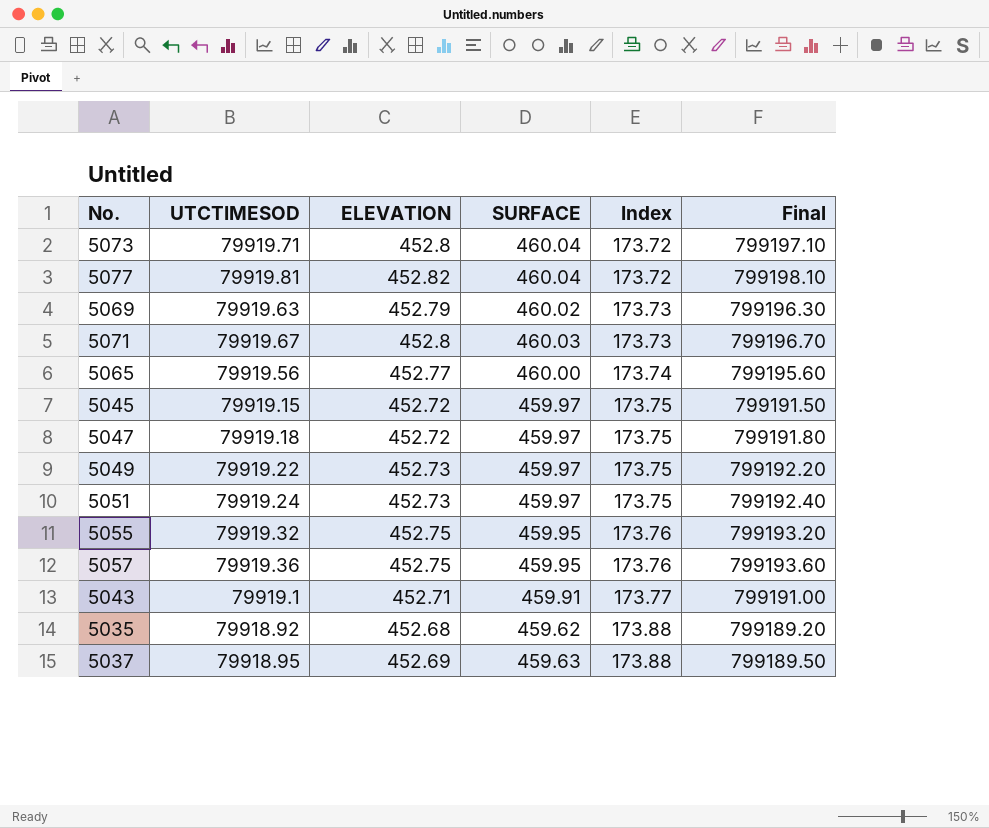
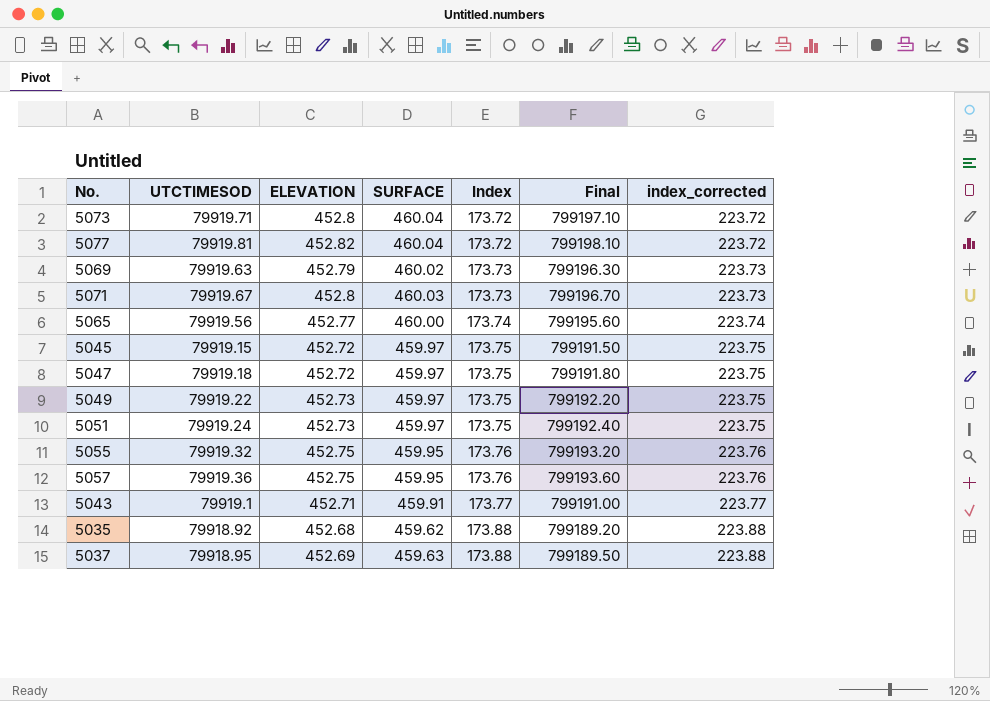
column index_corrected | formula: none -> [Index] + 50

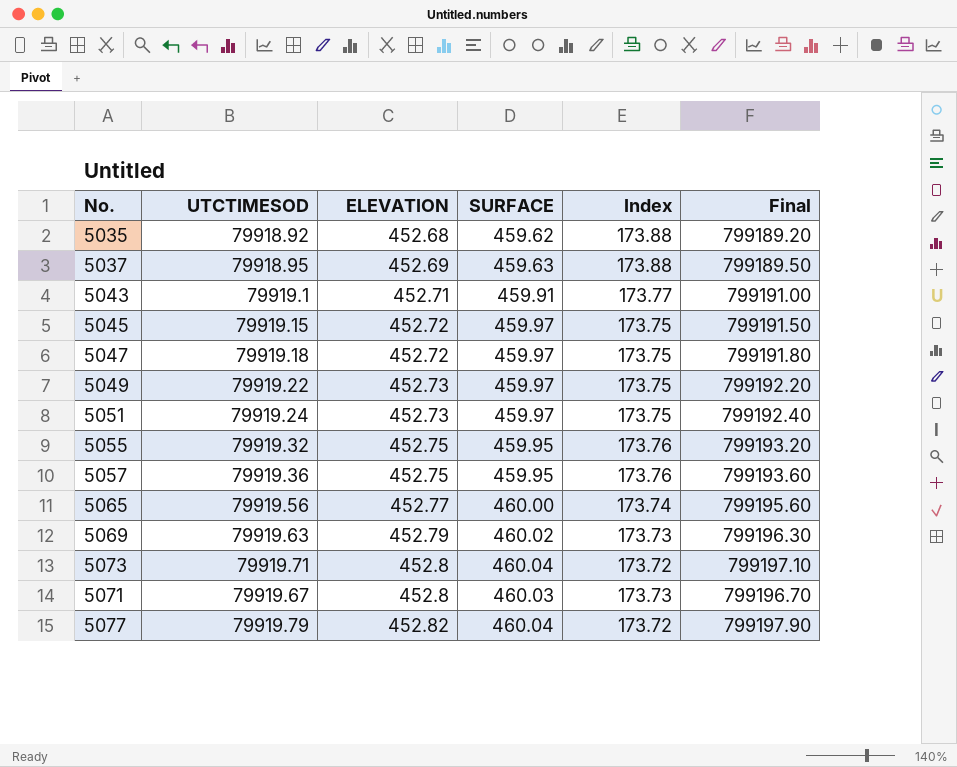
row order: Index ascending -> ELEVATION ascending
column index_corrected | formula: [Index] + 50 -> none
5077 | UTCTIMESOD: 79919.81 -> 79919.79
5077 | Final: 799198.10 -> 799197.90

